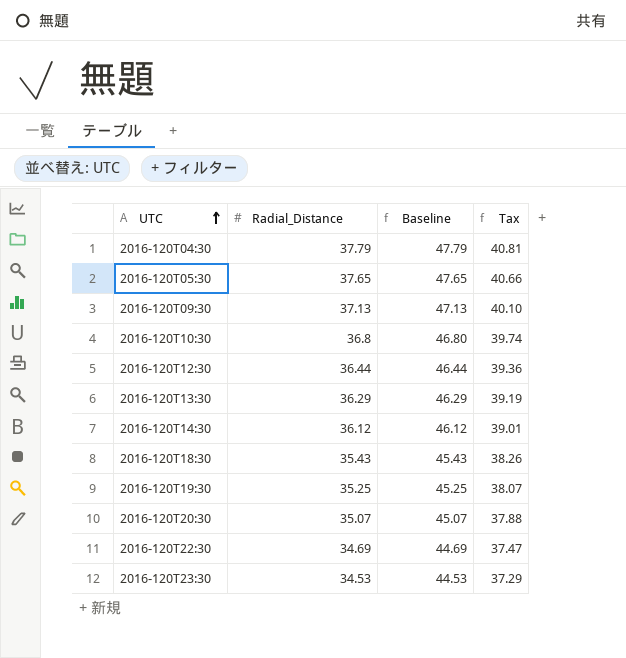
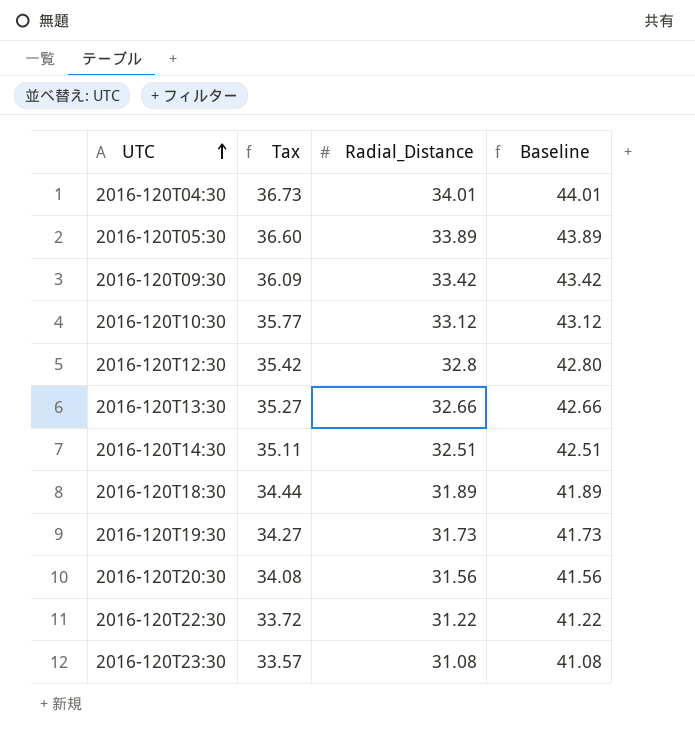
column Tax | position: 4 -> 2
2016-120T04:30 | Tax: 40.81 -> 36.73
2016-120T04:30 | Radial_Distance: 37.79 -> 34.01
2016-120T04:30 | Baseline: 47.79 -> 44.01
2016-120T05:30 | Tax: 40.66 -> 36.60
2016-120T05:30 | Radial_Distance: 37.65 -> 33.89
2016-120T05:30 | Baseline: 47.65 -> 43.89
2016-120T09:30 | Tax: 40.10 -> 36.09
2016-120T09:30 | Radial_Distance: 37.13 -> 33.42
2016-120T09:30 | Baseline: 47.13 -> 43.42
2016-120T10:30 | Tax: 39.74 -> 35.77
2016-120T10:30 | Radial_Distance: 36.8 -> 33.12
2016-120T10:30 | Baseline: 46.80 -> 43.12
2016-120T12:30 | Tax: 39.36 -> 35.42
2016-120T12:30 | Radial_Distance: 36.44 -> 32.8
2016-120T12:30 | Baseline: 46.44 -> 42.80
2016-120T13:30 | Tax: 39.19 -> 35.27
2016-120T13:30 | Radial_Distance: 36.29 -> 32.66
2016-120T13:30 | Baseline: 46.29 -> 42.66
2016-120T14:30 | Tax: 39.01 -> 35.11
2016-120T14:30 | Radial_Distance: 36.12 -> 32.51
2016-120T14:30 | Baseline: 46.12 -> 42.51
2016-120T18:30 | Tax: 38.26 -> 34.44
2016-120T18:30 | Radial_Distance: 35.43 -> 31.89
2016-120T18:30 | Baseline: 45.43 -> 41.89
2016-120T19:30 | Tax: 38.07 -> 34.27
2016-120T19:30 | Radial_Distance: 35.25 -> 31.73
2016-120T19:30 | Baseline: 45.25 -> 41.73
2016-120T20:30 | Tax: 37.88 -> 34.08
2016-120T20:30 | Radial_Distance: 35.07 -> 31.56
2016-120T20:30 | Baseline: 45.07 -> 41.56
2016-120T22:30 | Tax: 37.47 -> 33.72
2016-120T22:30 | Radial_Distance: 34.69 -> 31.22
2016-120T22:30 | Baseline: 44.69 -> 41.22
2016-120T23:30 | Tax: 37.29 -> 33.57
2016-120T23:30 | Radial_Distance: 34.53 -> 31.08
2016-120T23:30 | Baseline: 44.53 -> 41.08

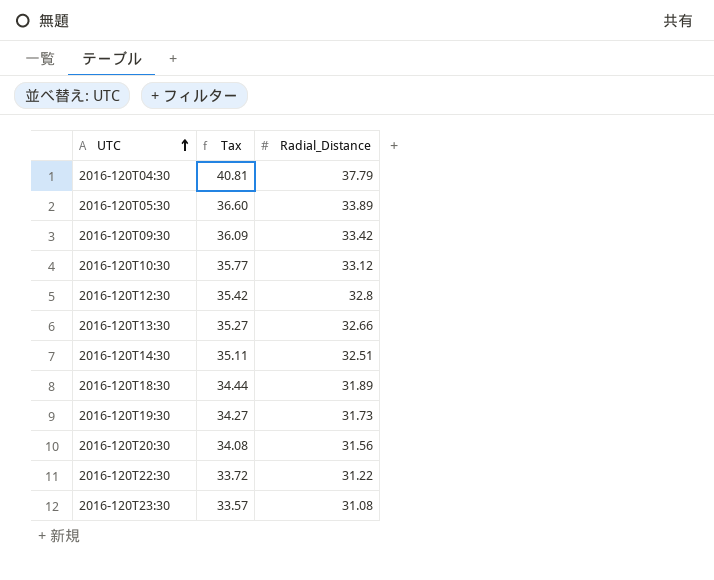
column Baseline | formula: [Radial_Distance] + 10 -> none
2016-120T04:30 | Tax: 36.73 -> 40.81
2016-120T04:30 | Radial_Distance: 34.01 -> 37.79

